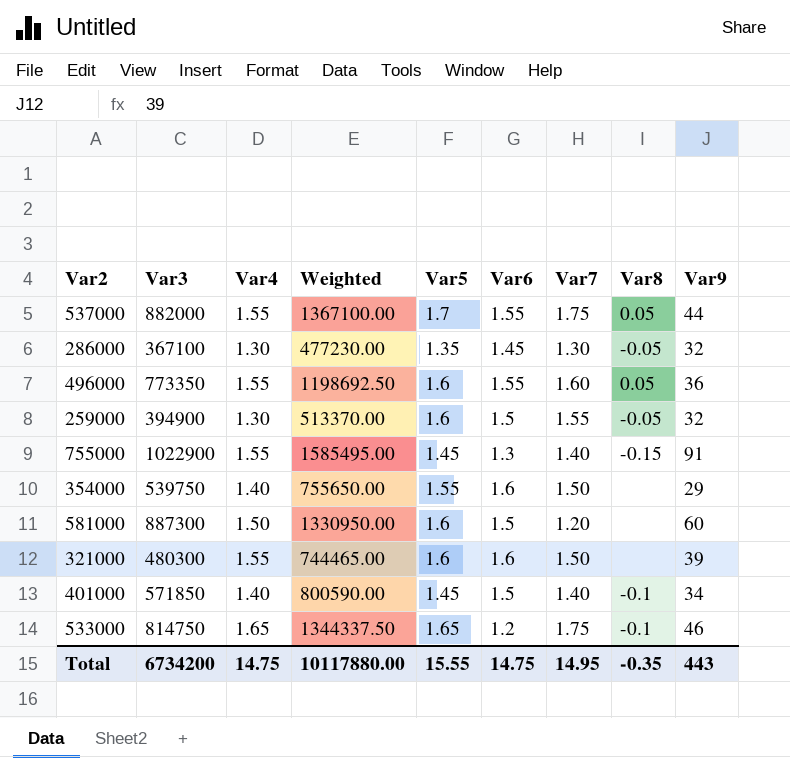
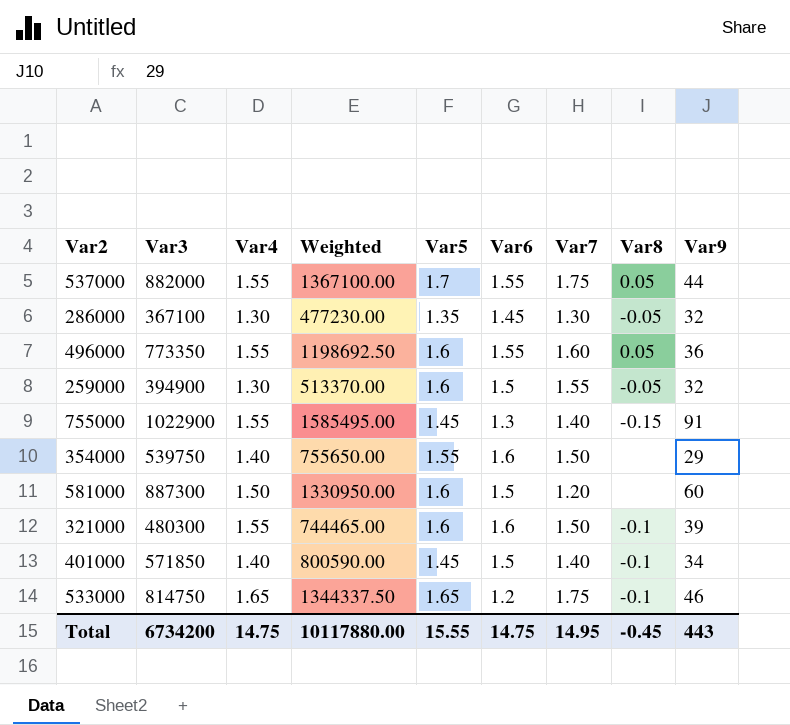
321000 | Var8: none -> -0.1
Total | Var8: -0.35 -> -0.45

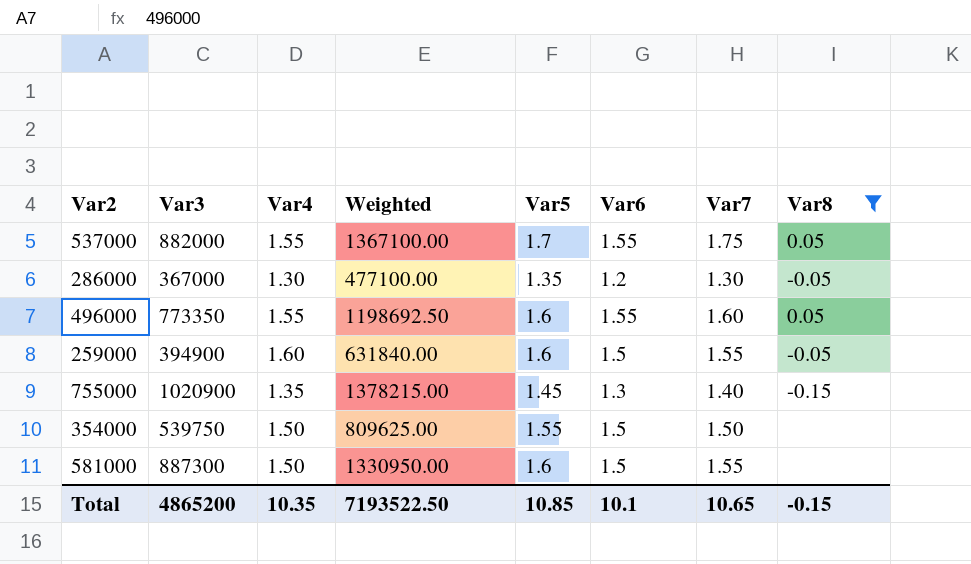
filter: none -> Var8 != -0.1
column Var9 | position: 9 -> none
286000 | Var3: 367100 -> 367000
286000 | Weighted: 477230.00 -> 477100.00
286000 | Var6: 1.45 -> 1.2
259000 | Var4: 1.30 -> 1.60
259000 | Weighted: 513370.00 -> 631840.00
755000 | Var3: 1022900 -> 1020900
755000 | Var4: 1.55 -> 1.35
755000 | Weighted: 1585495.00 -> 1378215.00
354000 | Var4: 1.40 -> 1.50
354000 | Weighted: 755650.00 -> 809625.00
354000 | Var6: 1.6 -> 1.5
581000 | Var7: 1.20 -> 1.55
Total | Var3: 6734200 -> 4865200
Total | Var4: 14.75 -> 10.35
Total | Weighted: 10117880.00 -> 7193522.50
Total | Var5: 15.55 -> 10.85
Total | Var6: 14.75 -> 10.1
Total | Var7: 14.95 -> 10.65
Total | Var8: -0.45 -> -0.15

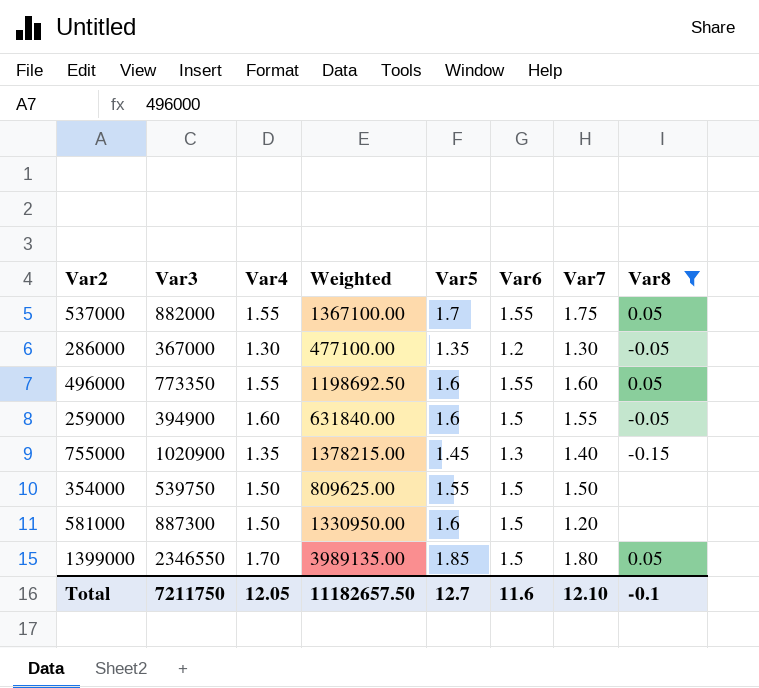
581000 | Var7: 1.55 -> 1.20
row 1399000: none -> 2346550 | 1.70 | 3989135.00 | 1.85 | 1.5 | 1.80 | 0.05
Total | Var3: 4865200 -> 7211750
Total | Var4: 10.35 -> 12.05
Total | Weighted: 7193522.50 -> 11182657.50
Total | Var5: 10.85 -> 12.7
Total | Var6: 10.1 -> 11.6
Total | Var7: 10.65 -> 12.10
Total | Var8: -0.15 -> -0.1

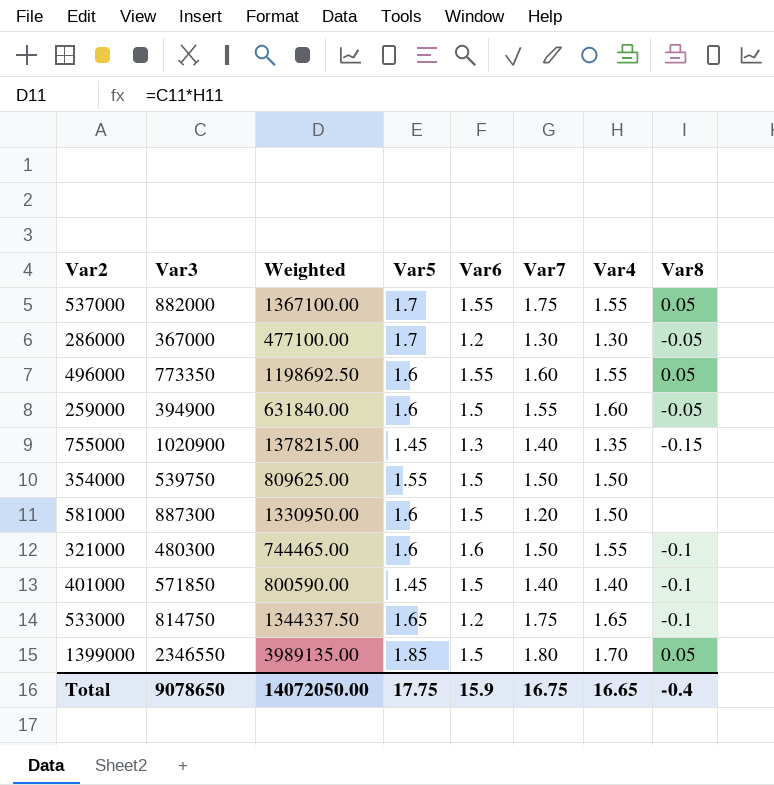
filter: Var8 != -0.1 -> none
column Var4 | position: 3 -> 7
286000 | Var5: 1.35 -> 1.7
Total | Var3: 7211750 -> 9078650
Total | Weighted: 11182657.50 -> 14072050.00
Total | Var5: 12.7 -> 17.75
Total | Var6: 11.6 -> 15.9
Total | Var7: 12.10 -> 16.75
Total | Var4: 12.05 -> 16.65
Total | Var8: -0.1 -> -0.4

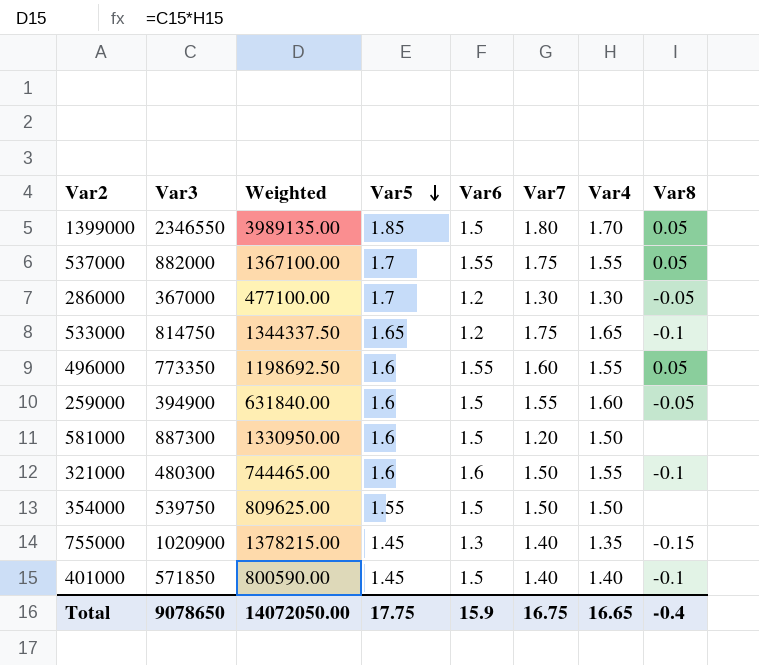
row order: none -> Var5 descending

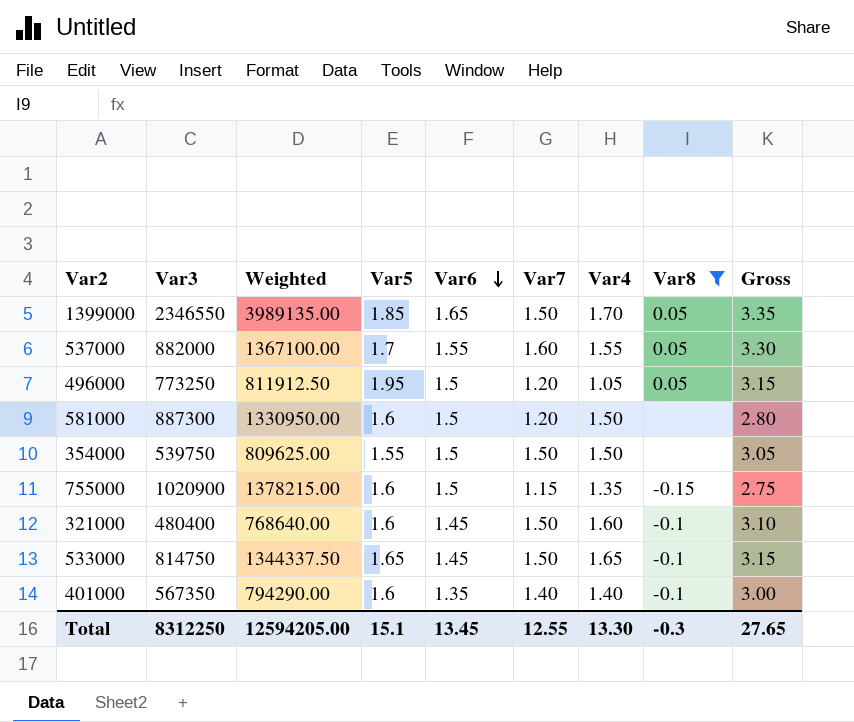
filter: none -> Var8 != -0.05
row order: Var5 descending -> Var6 descending
column Gross | formula: none -> [Var5] + [Var7]
1399000 | Var6: 1.5 -> 1.65
1399000 | Var7: 1.80 -> 1.50
537000 | Var7: 1.75 -> 1.60
496000 | Var3: 773350 -> 773250
496000 | Weighted: 1198692.50 -> 811912.50
496000 | Var5: 1.6 -> 1.95
496000 | Var6: 1.55 -> 1.5
496000 | Var7: 1.60 -> 1.20
496000 | Var4: 1.55 -> 1.05
755000 | Var5: 1.45 -> 1.6
755000 | Var6: 1.3 -> 1.5
755000 | Var7: 1.40 -> 1.15
321000 | Var3: 480300 -> 480400
321000 | Weighted: 744465.00 -> 768640.00
321000 | Var6: 1.6 -> 1.45
321000 | Var4: 1.55 -> 1.60
533000 | Var6: 1.2 -> 1.45
533000 | Var7: 1.75 -> 1.50
401000 | Var3: 571850 -> 567350
401000 | Weighted: 800590.00 -> 794290.00
401000 | Var5: 1.45 -> 1.6
401000 | Var6: 1.5 -> 1.35
Total | Var3: 9078650 -> 8312250
Total | Weighted: 14072050.00 -> 12594205.00
Total | Var5: 17.75 -> 15.1
Total | Var6: 15.9 -> 13.45
Total | Var7: 16.75 -> 12.55
Total | Var4: 16.65 -> 13.30
Total | Var8: -0.4 -> -0.3

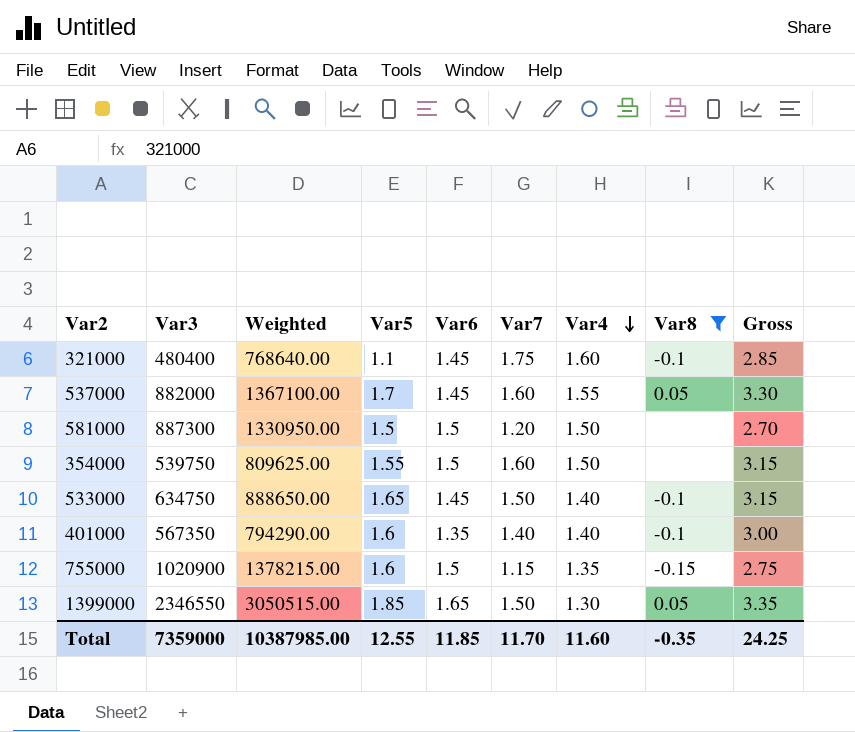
row order: Var6 descending -> Var4 descending
row 496000: 773250 | 811912.50 | 1.95 | 1.5 | 1.20 | 1.05 | 0.05 | 3.15 -> none
321000 | Var5: 1.6 -> 1.1
321000 | Var7: 1.50 -> 1.75
321000 | Gross: 3.10 -> 2.85
537000 | Var6: 1.55 -> 1.45
581000 | Var5: 1.6 -> 1.5
581000 | Gross: 2.80 -> 2.70
354000 | Var7: 1.50 -> 1.60
354000 | Gross: 3.05 -> 3.15
533000 | Var3: 814750 -> 634750
533000 | Weighted: 1344337.50 -> 888650.00
533000 | Var4: 1.65 -> 1.40
1399000 | Weighted: 3989135.00 -> 3050515.00
1399000 | Var4: 1.70 -> 1.30
Total | Var3: 8312250 -> 7359000
Total | Weighted: 12594205.00 -> 10387985.00
Total | Var5: 15.1 -> 12.55
Total | Var6: 13.45 -> 11.85
Total | Var7: 12.55 -> 11.70
Total | Var4: 13.30 -> 11.60
Total | Var8: -0.3 -> -0.35
Total | Gross: 27.65 -> 24.25

